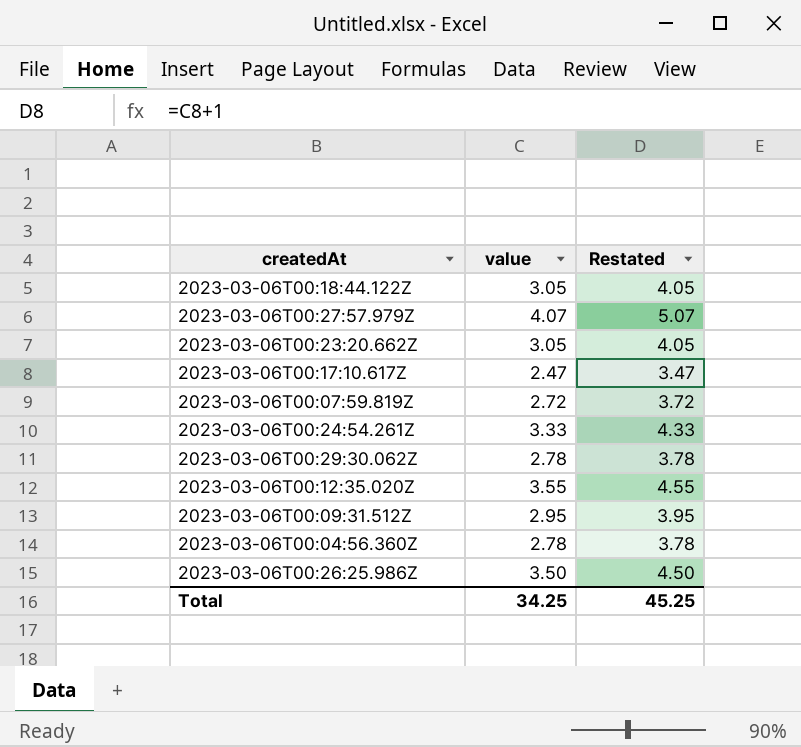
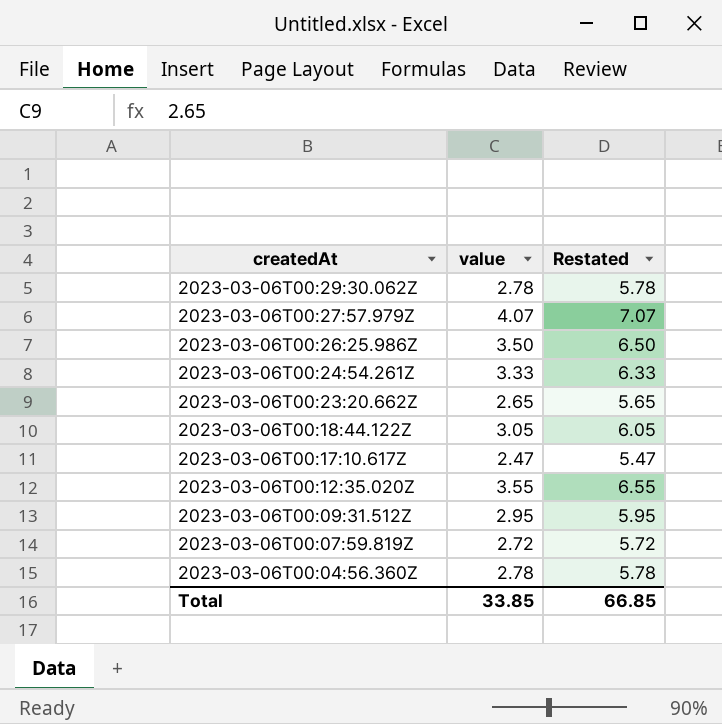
row order: none -> createdAt descending
column Restated | formula: [value] + 1 -> [value] + 3
2023-03-06T00:23:20.662Z | value: 3.05 -> 2.65
Total | value: 34.25 -> 33.85
Total | Restated: 45.25 -> 66.85

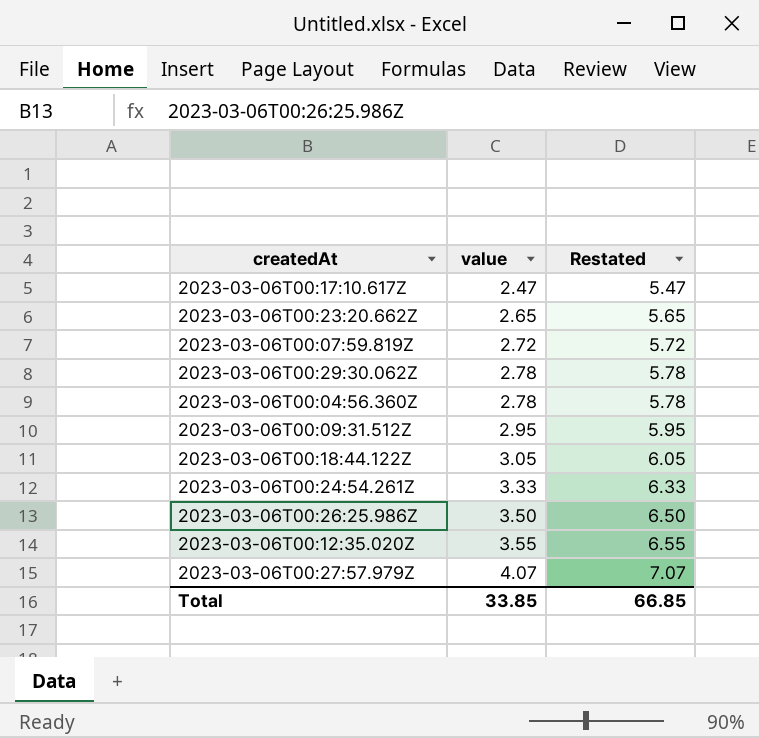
row order: createdAt descending -> value ascending

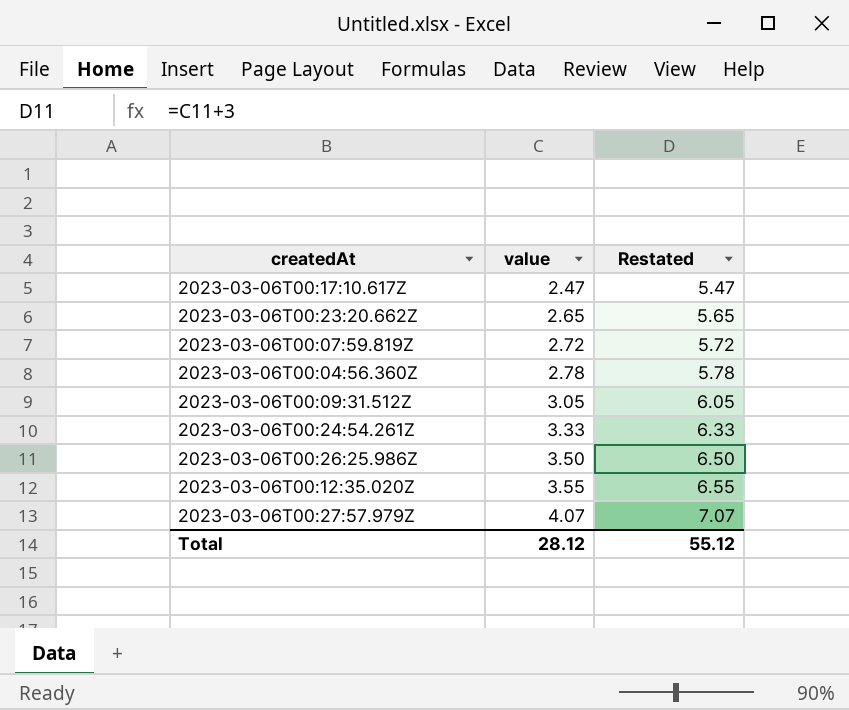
row 2023-03-06T00:29:30.062Z: 2.78 | 5.78 -> none
row 2023-03-06T00:18:44.122Z: 3.05 | 6.05 -> none
2023-03-06T00:09:31.512Z | value: 2.95 -> 3.05
2023-03-06T00:09:31.512Z | Restated: 5.95 -> 6.05
Total | value: 33.85 -> 28.12
Total | Restated: 66.85 -> 55.12

